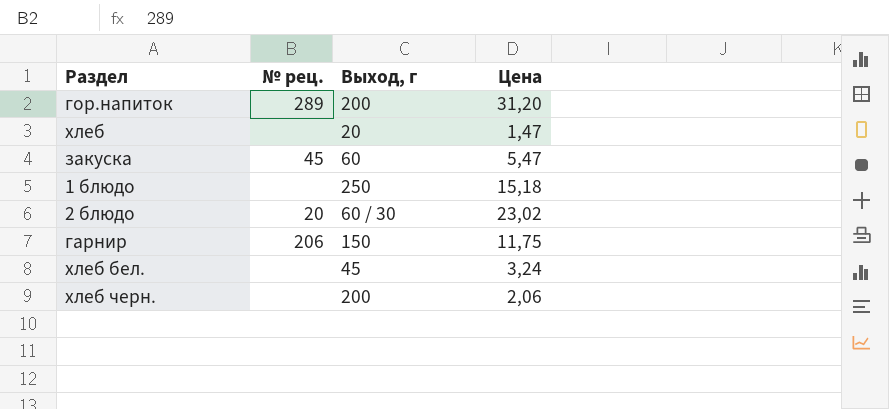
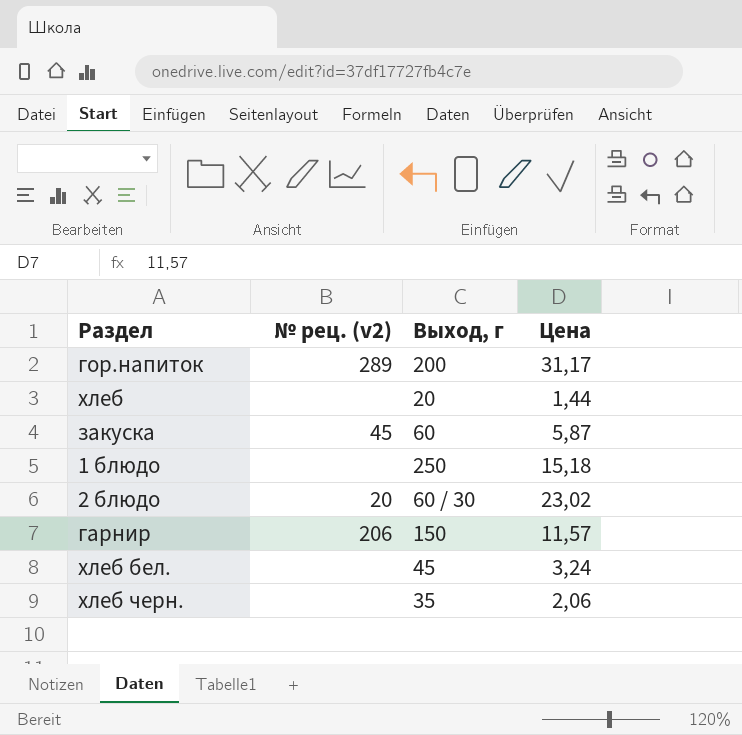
column name: № рец. -> № рец. (v2)
гор.напиток | Цена: 31,20 -> 31,17
хлеб | Цена: 1,47 -> 1,44
закуска | Цена: 5,47 -> 5,87
гарнир | Цена: 11,75 -> 11,57
хлеб черн. | Выход, г: 200 -> 35

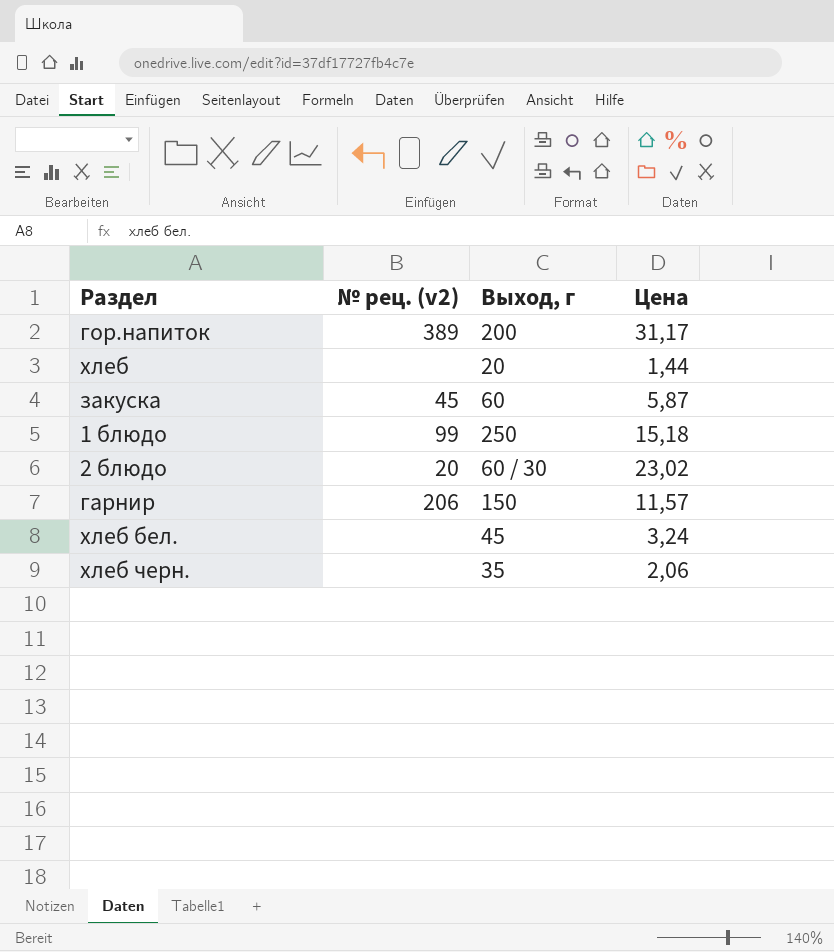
гор.напиток | № рец. (v2): 289 -> 389
1 блюдо | № рец. (v2): none -> 99

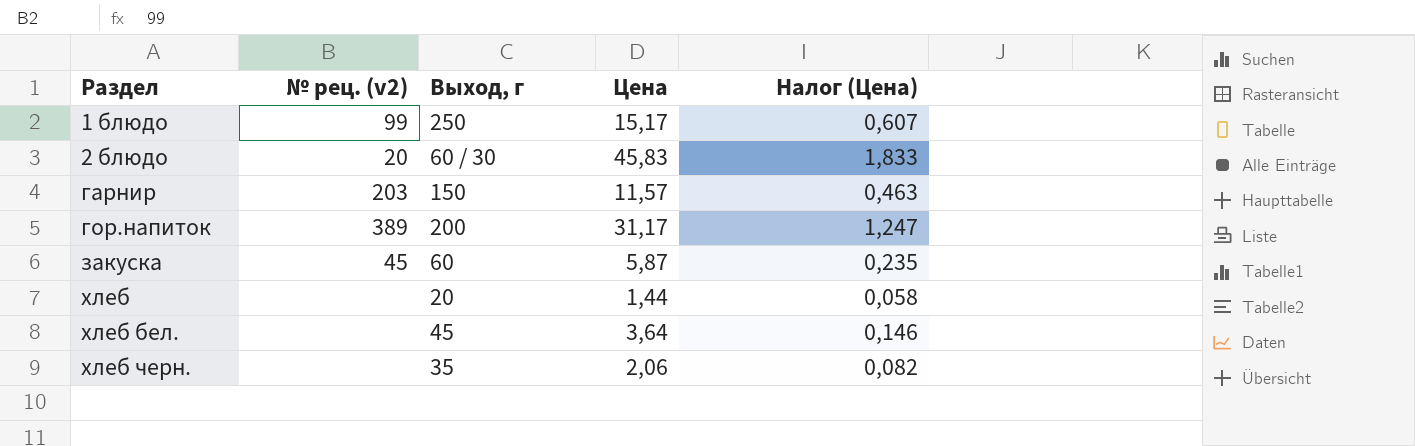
row order: none -> Раздел ascending
column Налог (Цена) | formula: none -> [Цена] * 0,04
1 блюдо | Цена: 15,18 -> 15,17
2 блюдо | Цена: 23,02 -> 45,83
гарнир | № рец. (v2): 206 -> 203
хлеб бел. | Цена: 3,24 -> 3,64

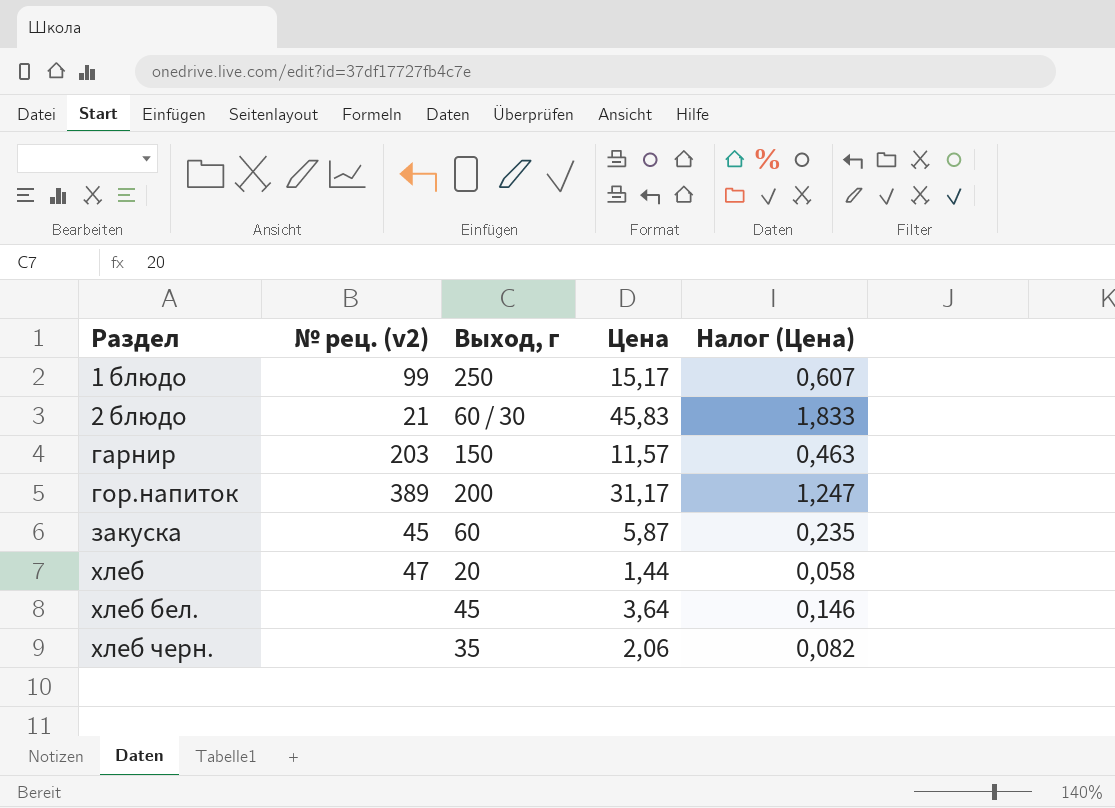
2 блюдо | № рец. (v2): 20 -> 21
хлеб | № рец. (v2): none -> 47

